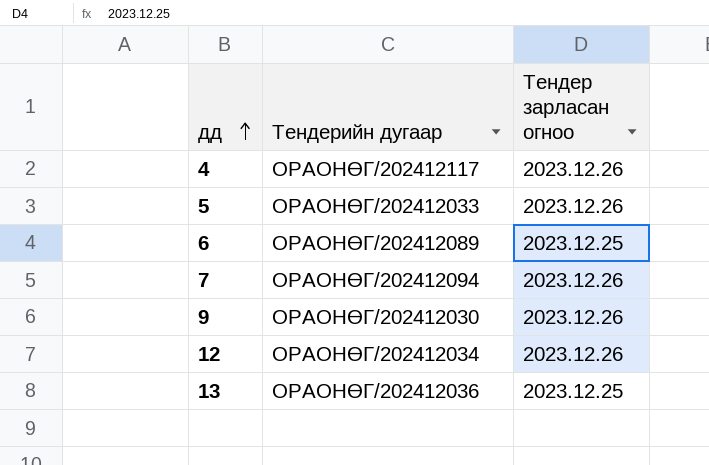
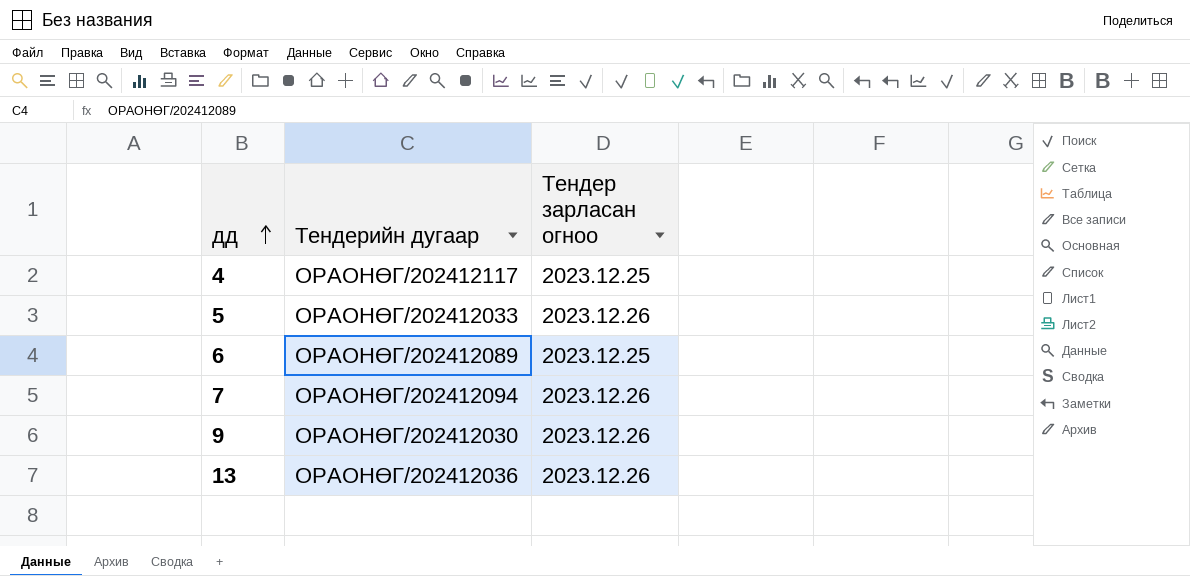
row 12: ОРАОНӨГ/202412034 | 2023.12.26 -> none
4 | Тендер зарласан огноо: 2023.12.26 -> 2023.12.25
13 | Тендер зарласан огноо: 2023.12.25 -> 2023.12.26

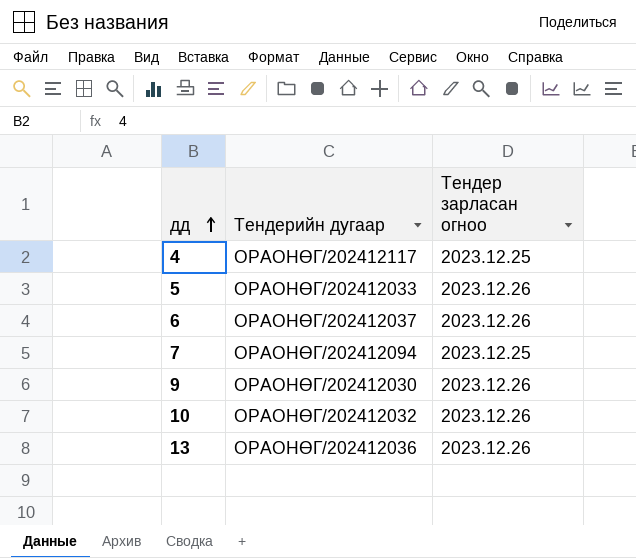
6 | Тендерийн дугаар: ОРАОНӨГ/202412089 -> ОРАОНӨГ/202412037
6 | Тендер зарласан огноо: 2023.12.25 -> 2023.12.26
7 | Тендер зарласан огноо: 2023.12.26 -> 2023.12.25
row 10: none -> ОРАОНӨГ/202412032 | 2023.12.26

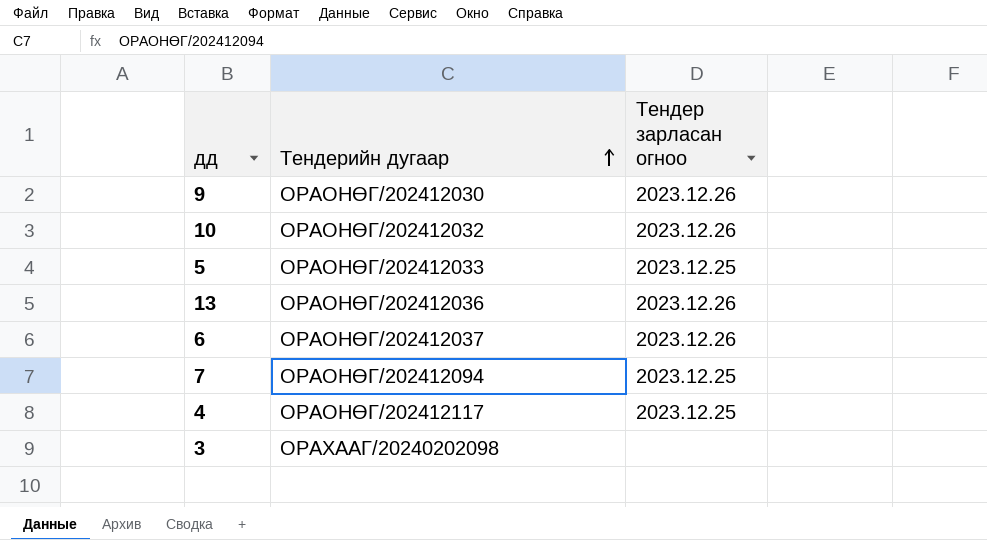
row order: дд ascending -> Тендерийн дугаар ascending
5 | Тендер зарласан огноо: 2023.12.26 -> 2023.12.25
row 3: none -> ОРАХААГ/20240202098 | none

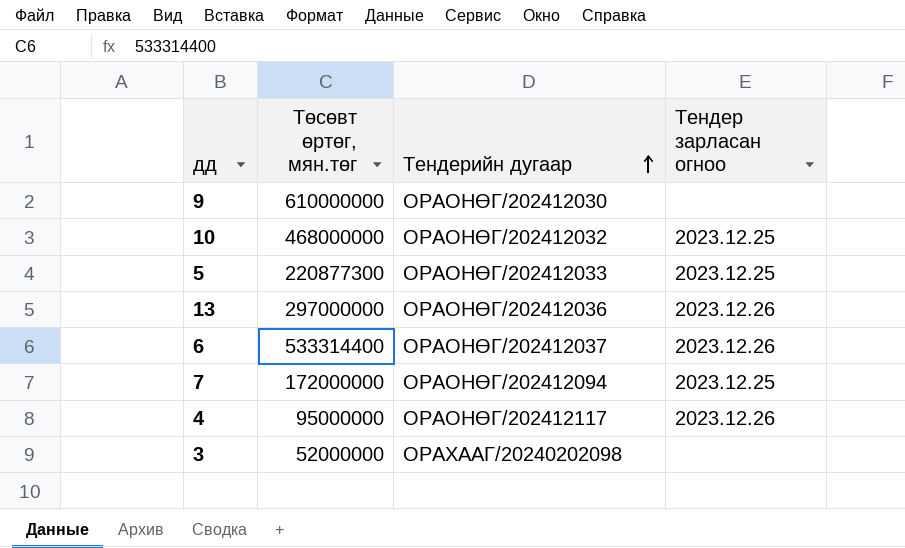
column Төсөвт өртөг, мян.төг | position: none -> 2
9 | Тендер зарласан огноо: 2023.12.26 -> none
10 | Тендер зарласан огноо: 2023.12.26 -> 2023.12.25
4 | Тендер зарласан огноо: 2023.12.25 -> 2023.12.26

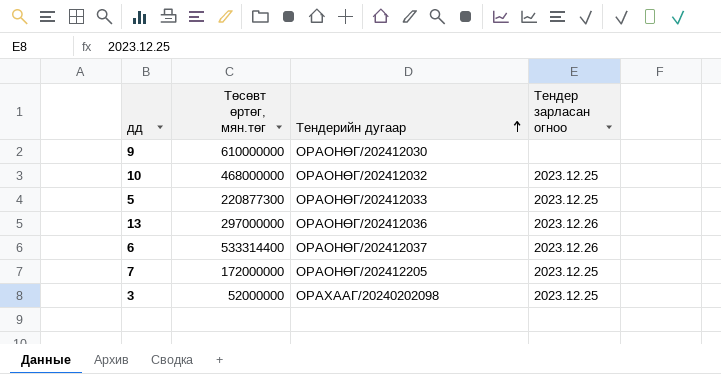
row 4: 95000000 | ОРАОНӨГ/202412117 | 2023.12.26 -> none
7 | Тендерийн дугаар: ОРАОНӨГ/202412094 -> ОРАОНӨГ/202412205
3 | Тендер зарласан огноо: none -> 2023.12.25

